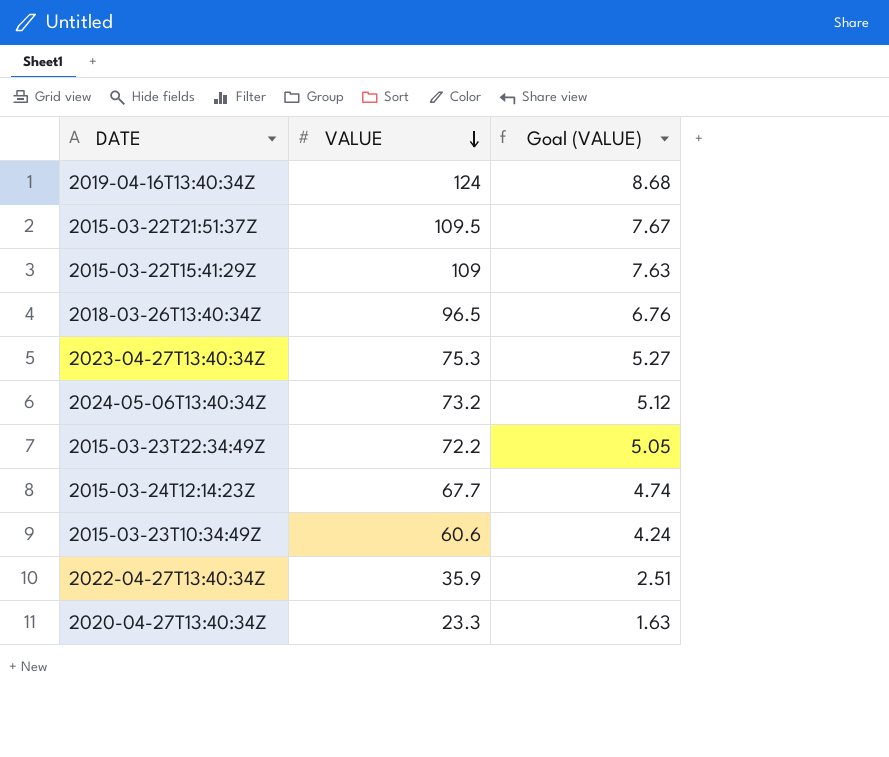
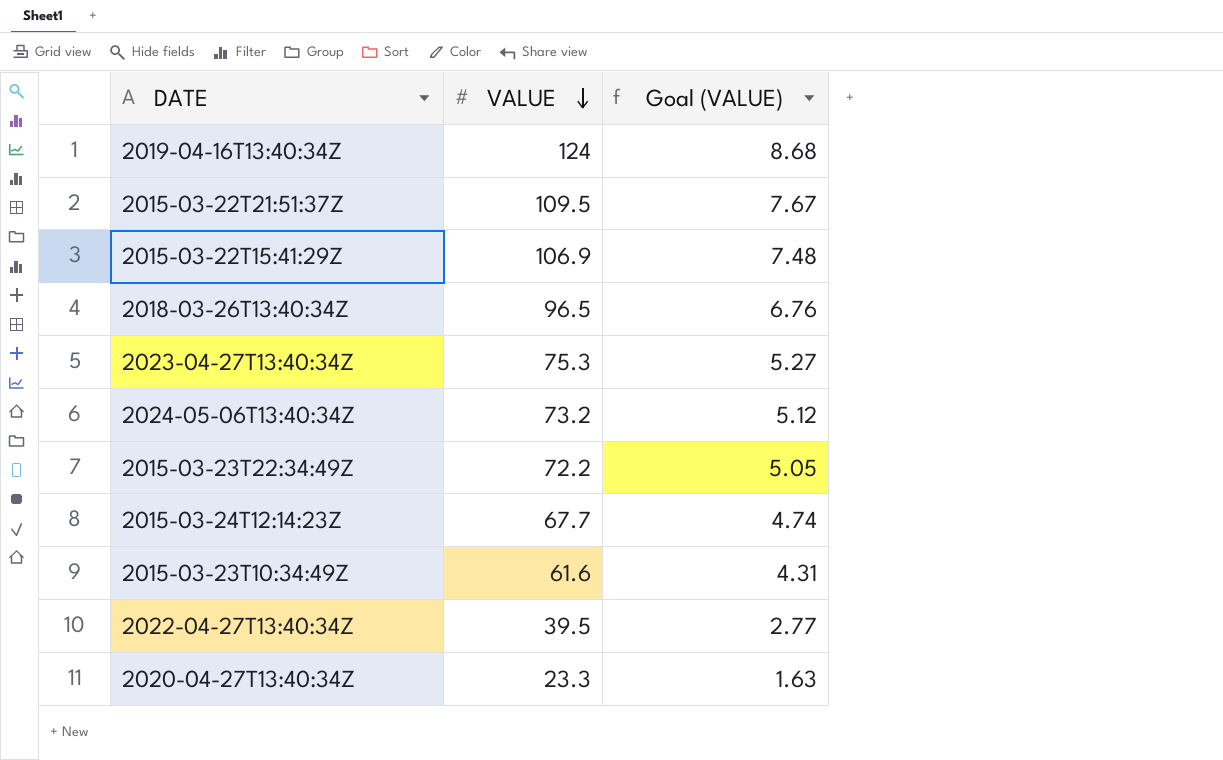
2015-03-22T15:41:29Z | VALUE: 109 -> 106.9
2015-03-22T15:41:29Z | Goal (VALUE): 7.63 -> 7.48
2015-03-23T10:34:49Z | VALUE: 60.6 -> 61.6
2015-03-23T10:34:49Z | Goal (VALUE): 4.24 -> 4.31
2022-04-27T13:40:34Z | VALUE: 35.9 -> 39.5
2022-04-27T13:40:34Z | Goal (VALUE): 2.51 -> 2.77

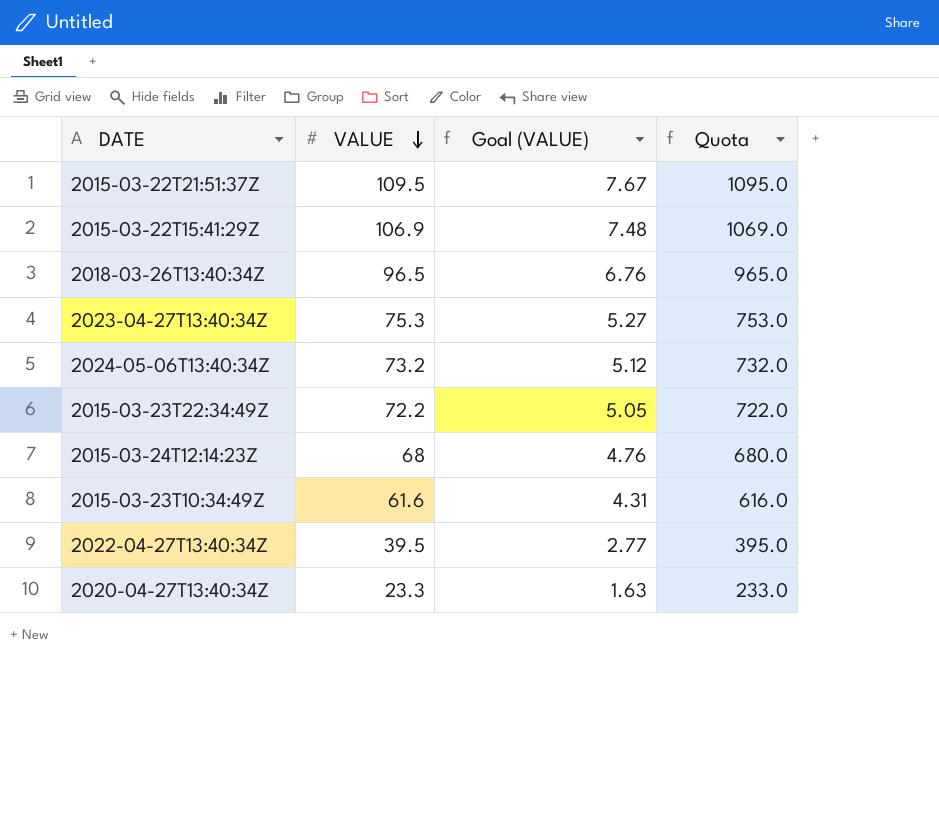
column Quota | formula: none -> [VALUE] * 10
row 2019-04-16T13:40:34Z: 124 | 8.68 -> none
2015-03-24T12:14:23Z | VALUE: 67.7 -> 68
2015-03-24T12:14:23Z | Goal (VALUE): 4.74 -> 4.76

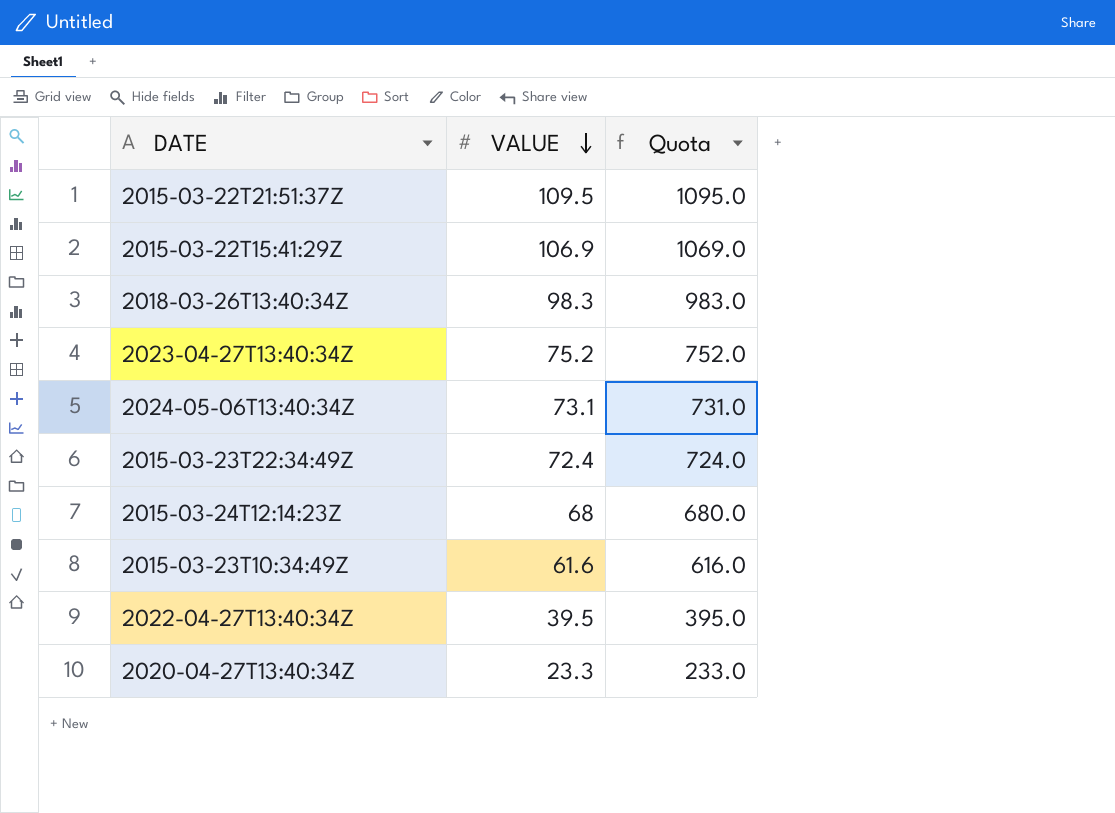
column Goal (VALUE) | formula: [VALUE] * 0.07 -> none
2018-03-26T13:40:34Z | VALUE: 96.5 -> 98.3
2018-03-26T13:40:34Z | Quota: 965.0 -> 983.0
2023-04-27T13:40:34Z | VALUE: 75.3 -> 75.2
2023-04-27T13:40:34Z | Quota: 753.0 -> 752.0
2024-05-06T13:40:34Z | VALUE: 73.2 -> 73.1
2024-05-06T13:40:34Z | Quota: 732.0 -> 731.0
2015-03-23T22:34:49Z | VALUE: 72.2 -> 72.4
2015-03-23T22:34:49Z | Quota: 722.0 -> 724.0

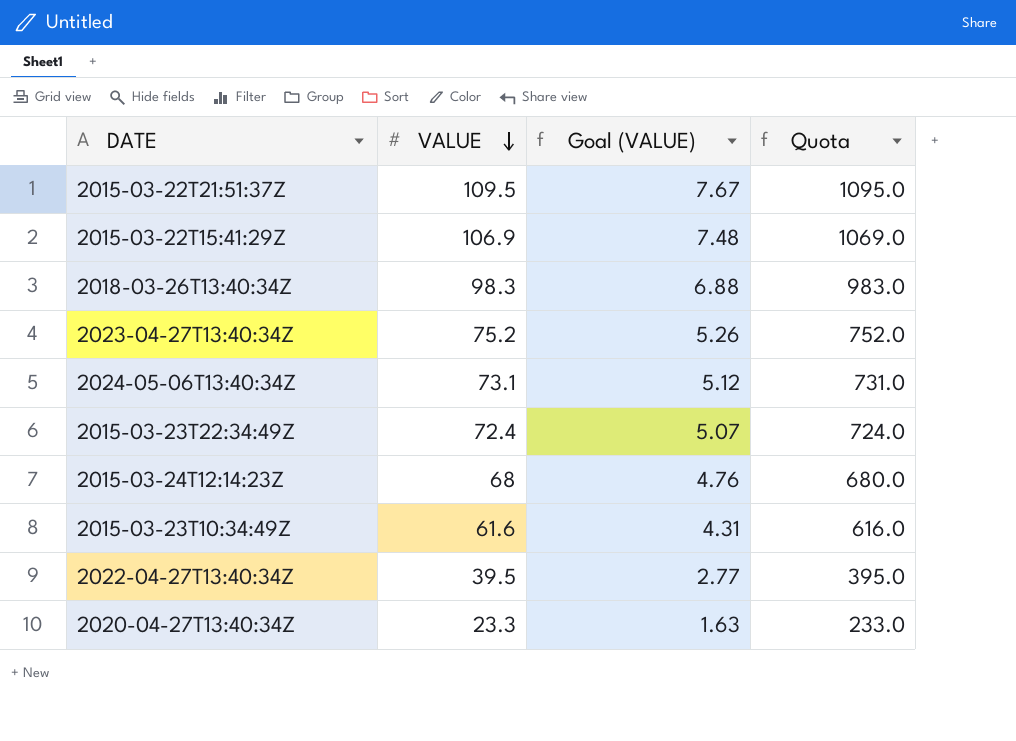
column Goal (VALUE) | formula: none -> [VALUE] * 0.07

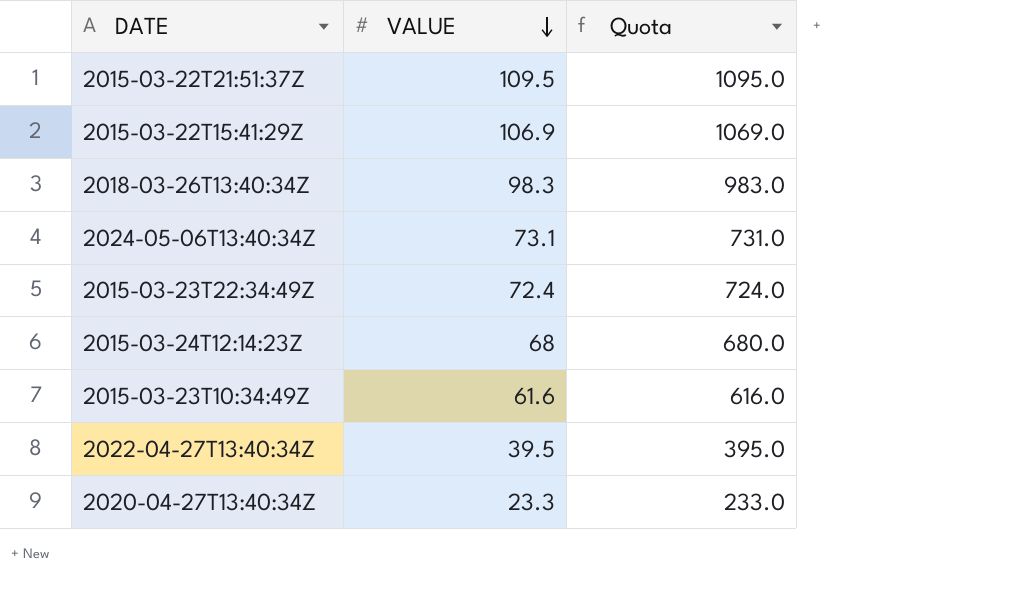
column Goal (VALUE) | formula: [VALUE] * 0.07 -> none
row 2023-04-27T13:40:34Z: 75.2 | 5.26 | 752.0 -> none

